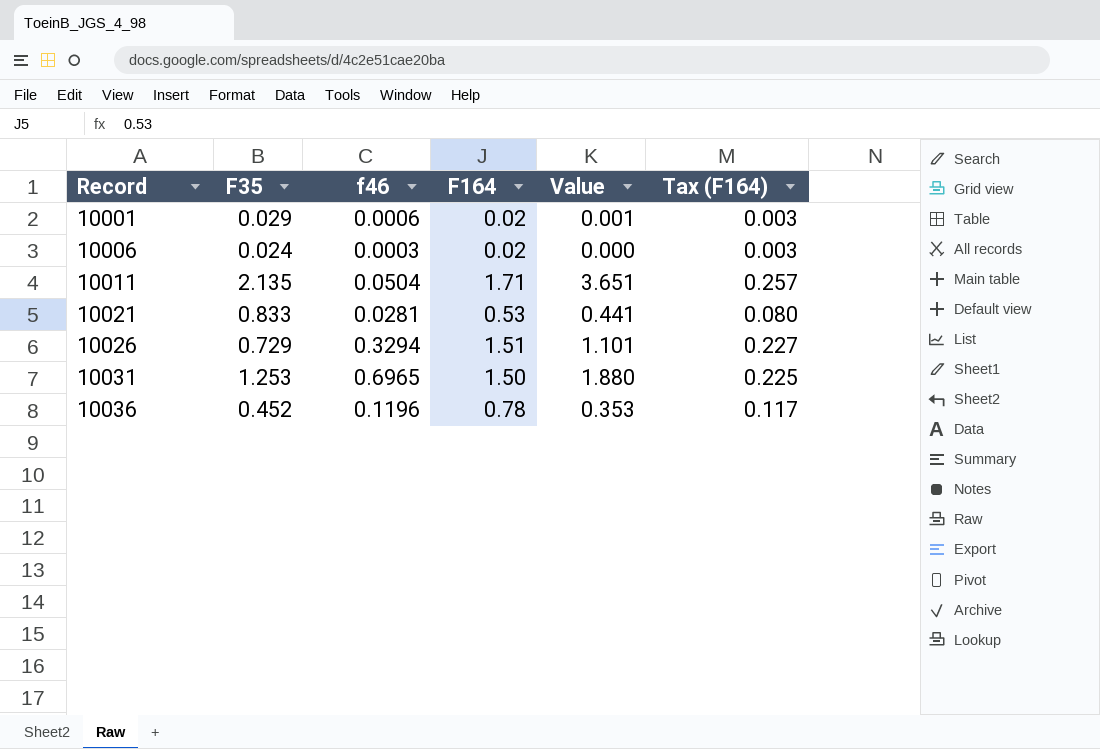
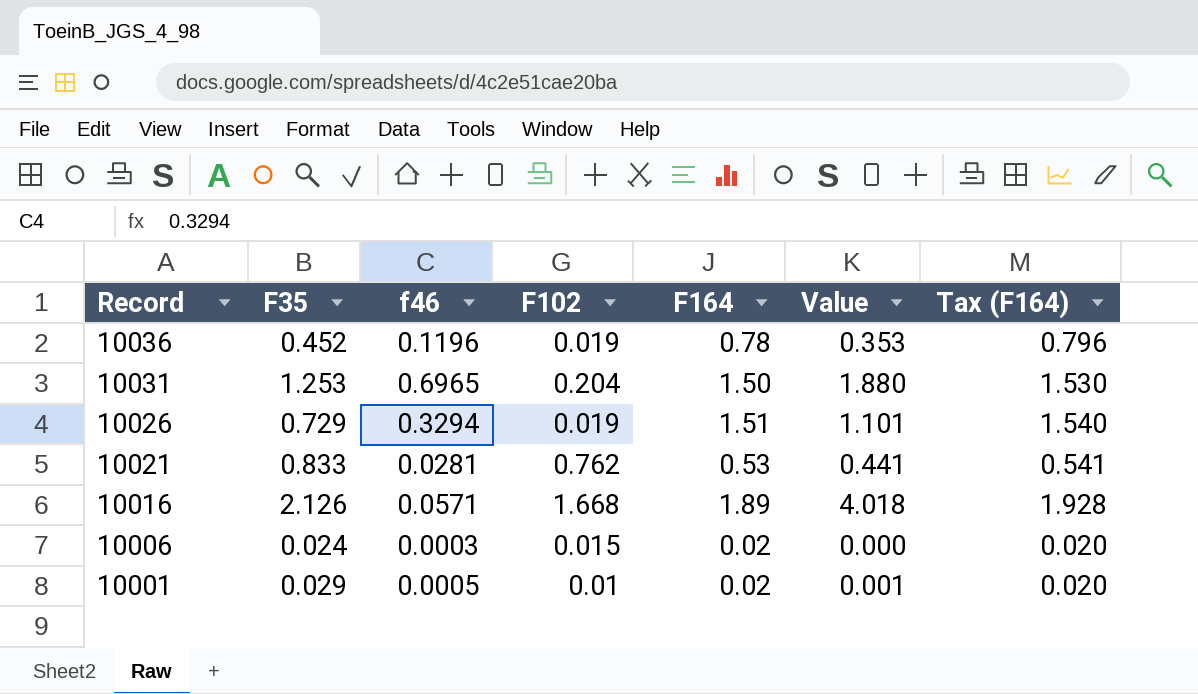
row order: Record ascending -> Record descending
column F102 | position: none -> 4
column Tax (F164) | formula: [F164] * 0.15 -> [F164] * 1.02
row 10011: 2.135 | 0.0504 | 1.71 | 3.651 | 0.257 -> none
row 10016: none -> 2.126 | 0.0571 | 1.668 | 1.89 | 4.018 | 1.928
10001 | f46: 0.0006 -> 0.0005

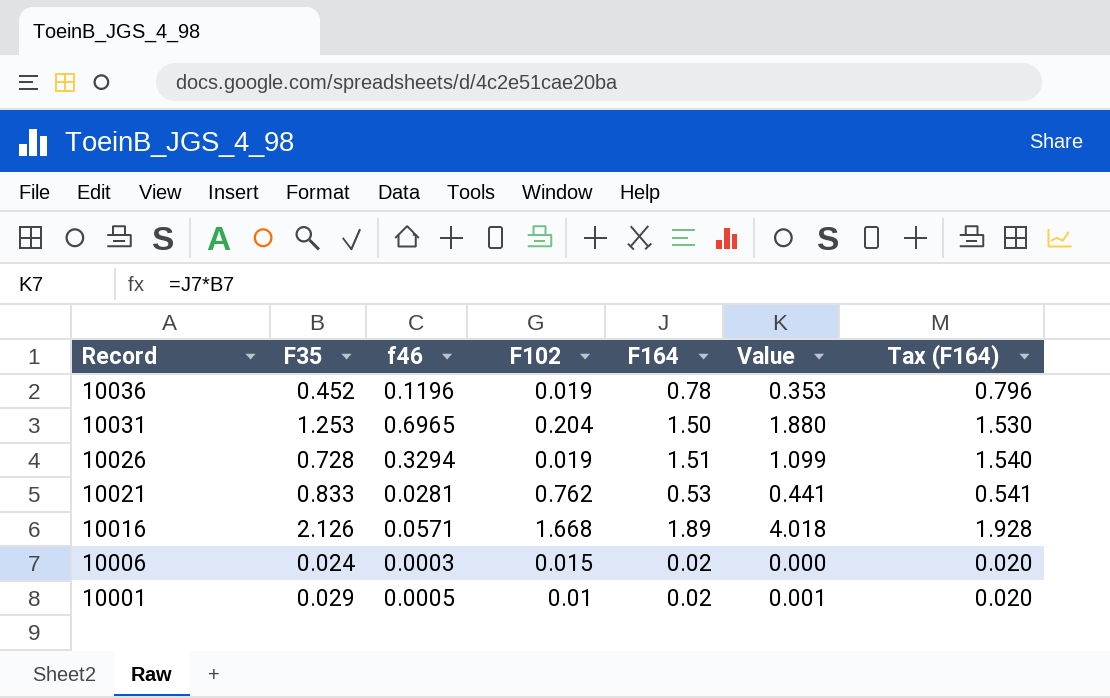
10026 | F35: 0.729 -> 0.728
10026 | Value: 1.101 -> 1.099

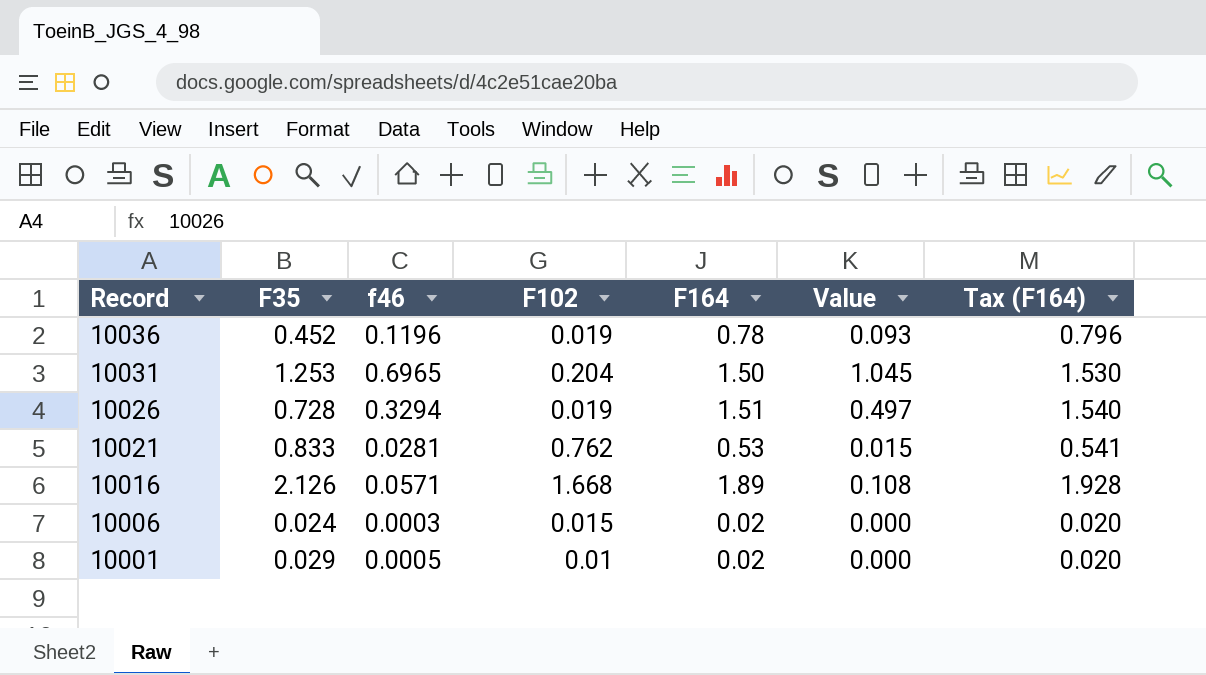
column Value | formula: [F35] * [F164] -> [f46] * [F164]

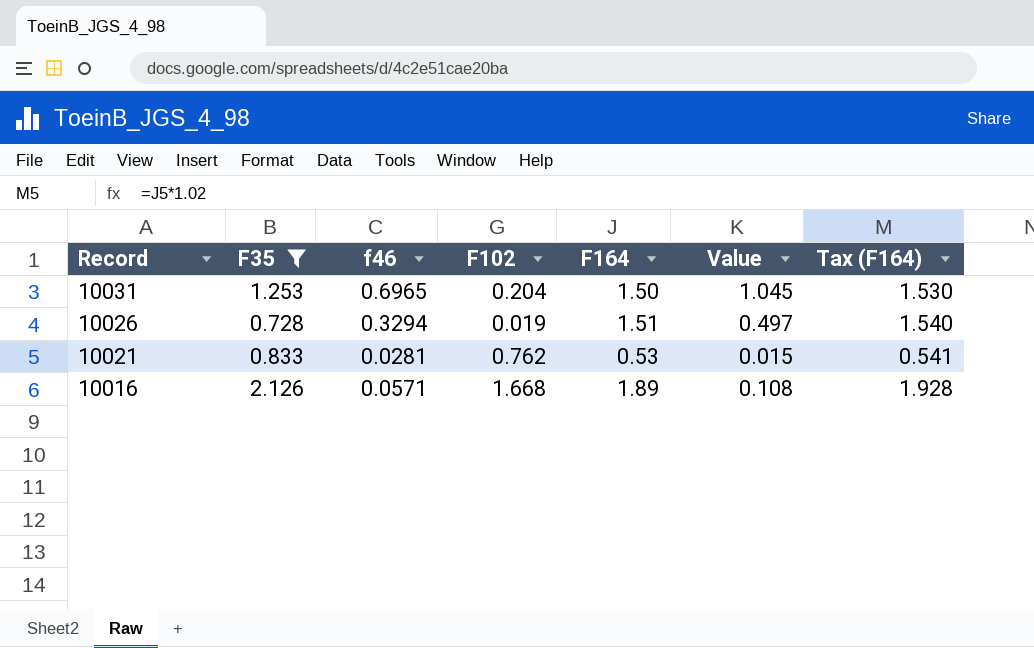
filter: none -> F35 >= 0.728

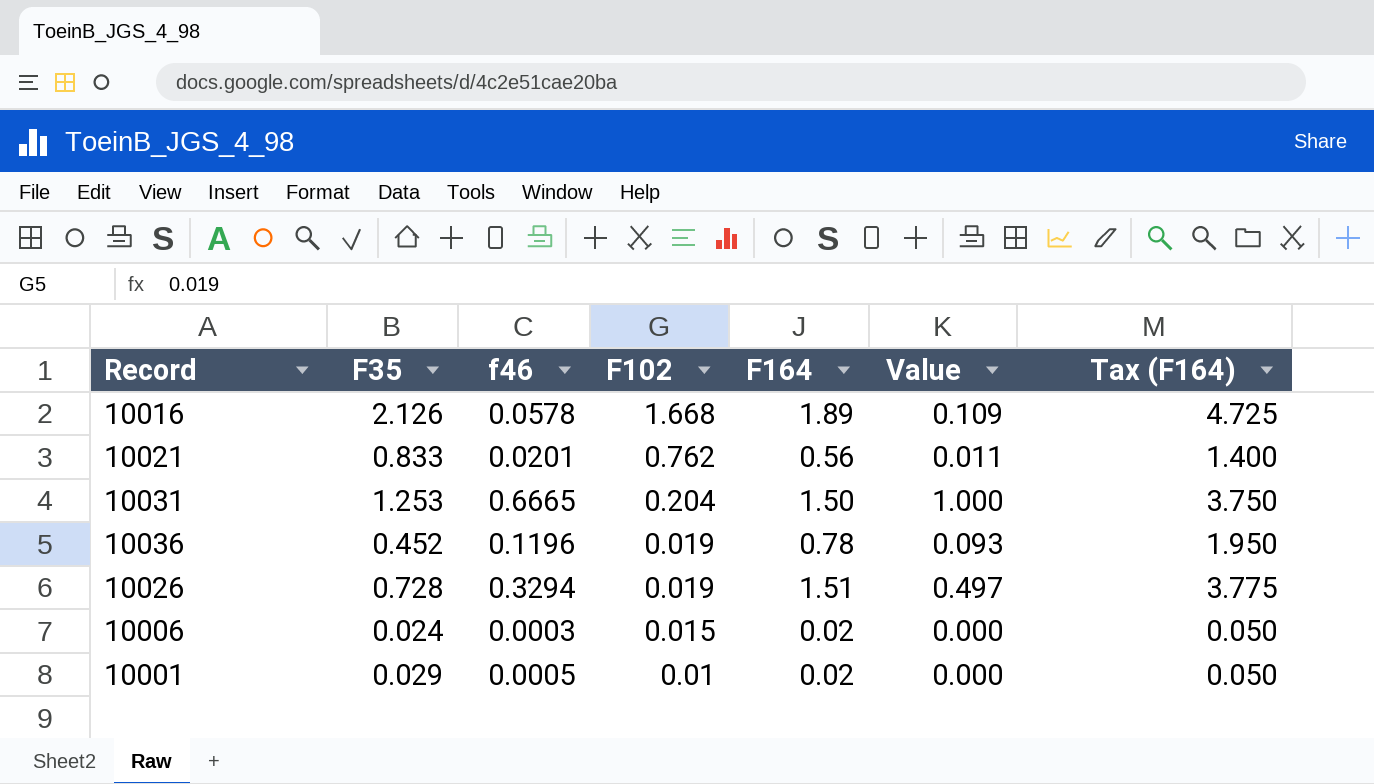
filter: F35 >= 0.728 -> none
row order: Record descending -> F102 descending
column Tax (F164) | formula: [F164] * 1.02 -> [F164] * 2.5
10016 | f46: 0.0571 -> 0.0578
10016 | Value: 0.108 -> 0.109
10021 | f46: 0.0281 -> 0.0201
10021 | F164: 0.53 -> 0.56
10021 | Value: 0.015 -> 0.011
10031 | f46: 0.6965 -> 0.6665
10031 | Value: 1.045 -> 1.000

